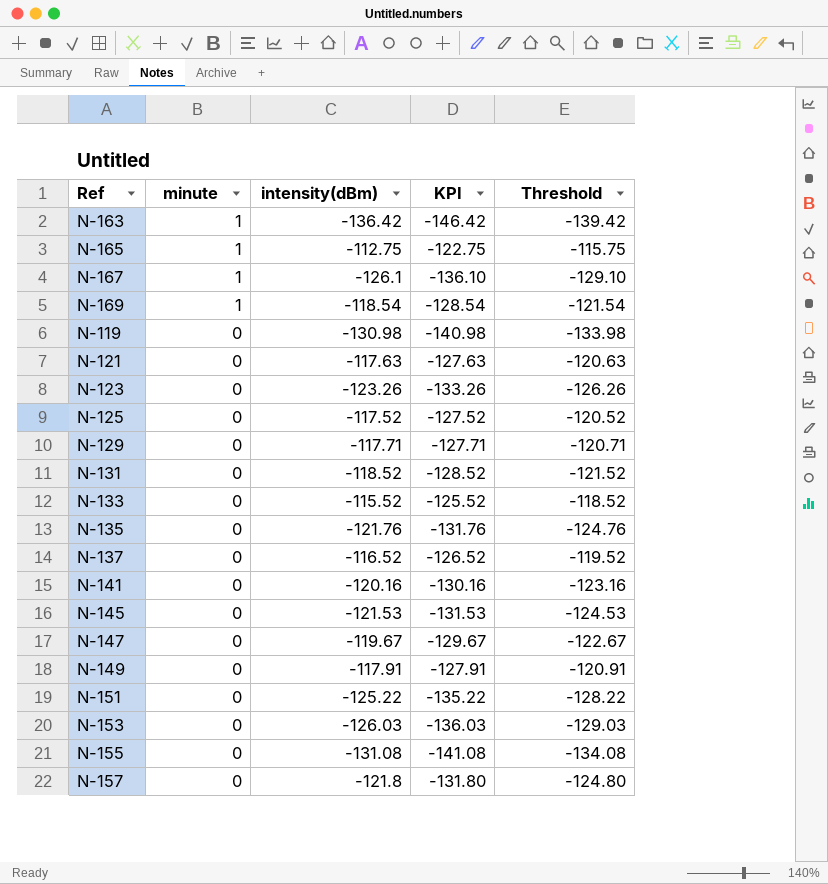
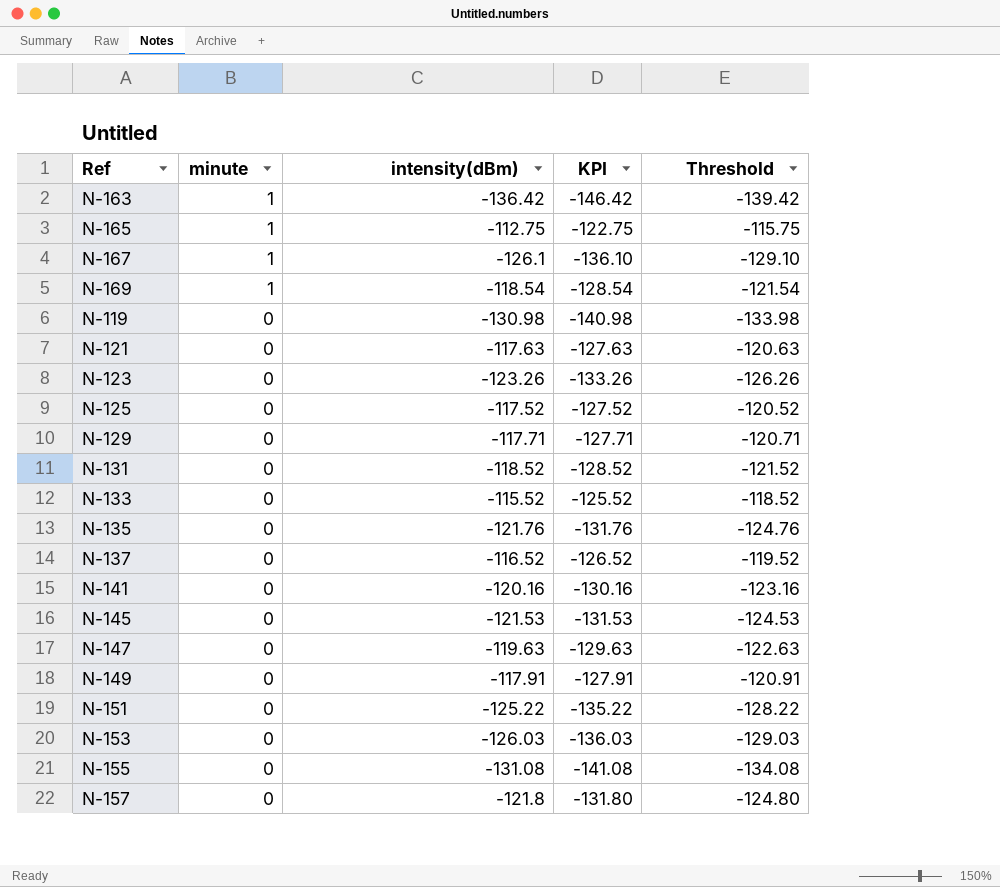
N-147 | intensity(dBm): -119.67 -> -119.63
N-147 | KPI: -129.67 -> -129.63
N-147 | Threshold: -122.67 -> -122.63

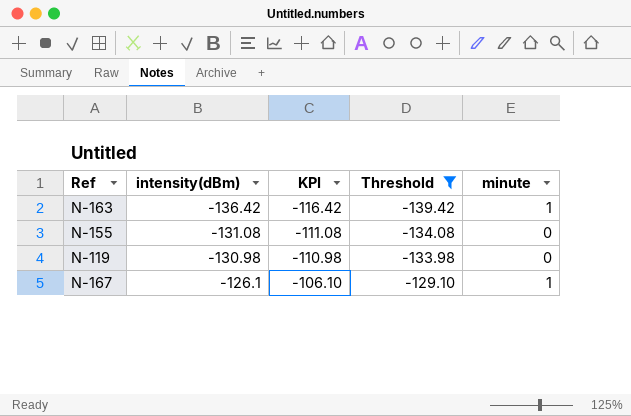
filter: none -> Threshold <= -129.10
row order: minute descending -> intensity(dBm) ascending
column KPI | formula: [intensity(dBm)] - 10 -> [intensity(dBm)] + 20
column minute | position: 2 -> 5

